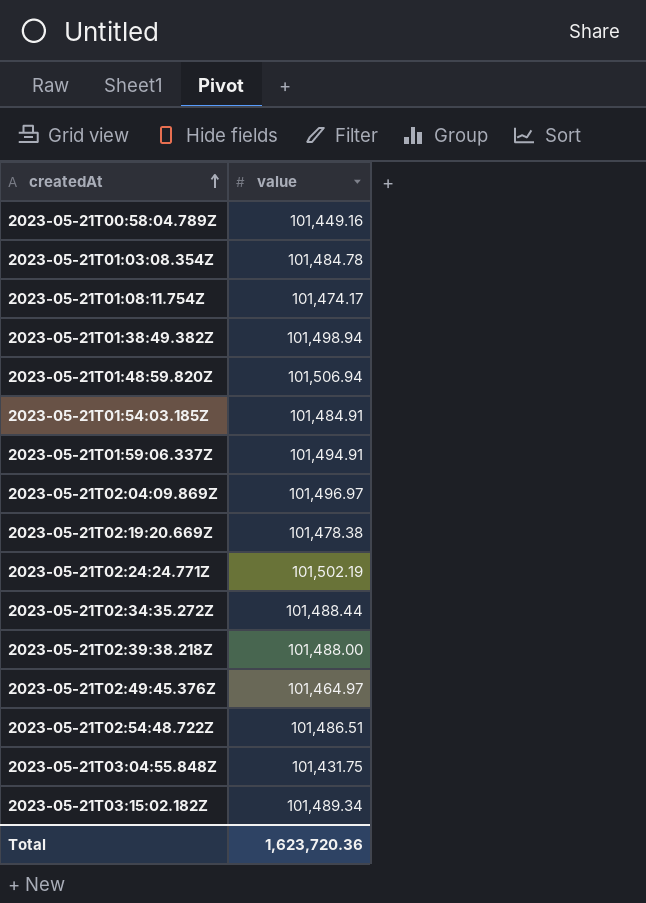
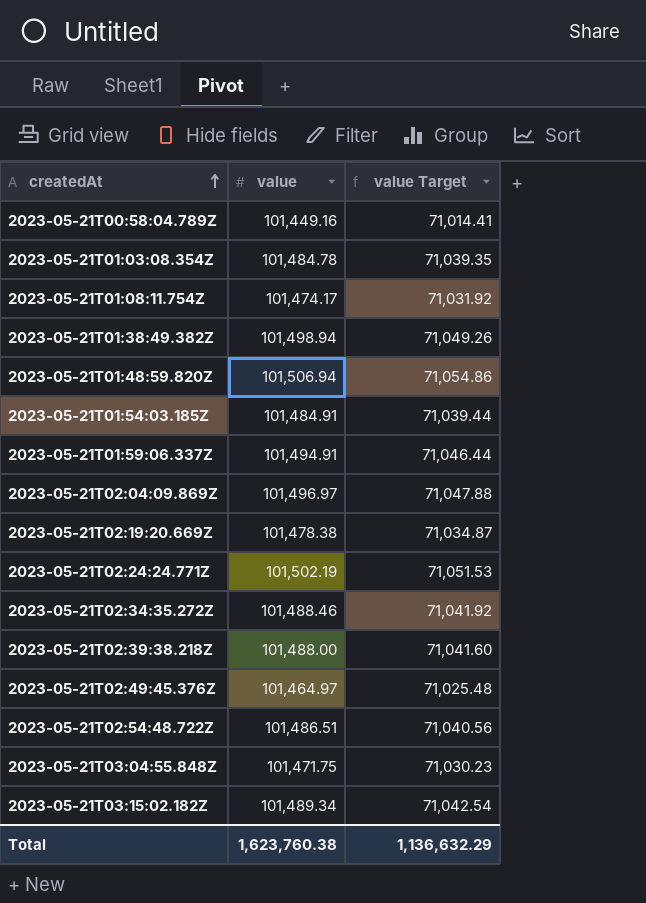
column value Target | formula: none -> [value] * 0.7
2023-05-21T02:34:35.272Z | value: 101,488.44 -> 101,488.46
2023-05-21T03:04:55.848Z | value: 101,431.75 -> 101,471.75
Total | value: 1,623,720.36 -> 1,623,760.38

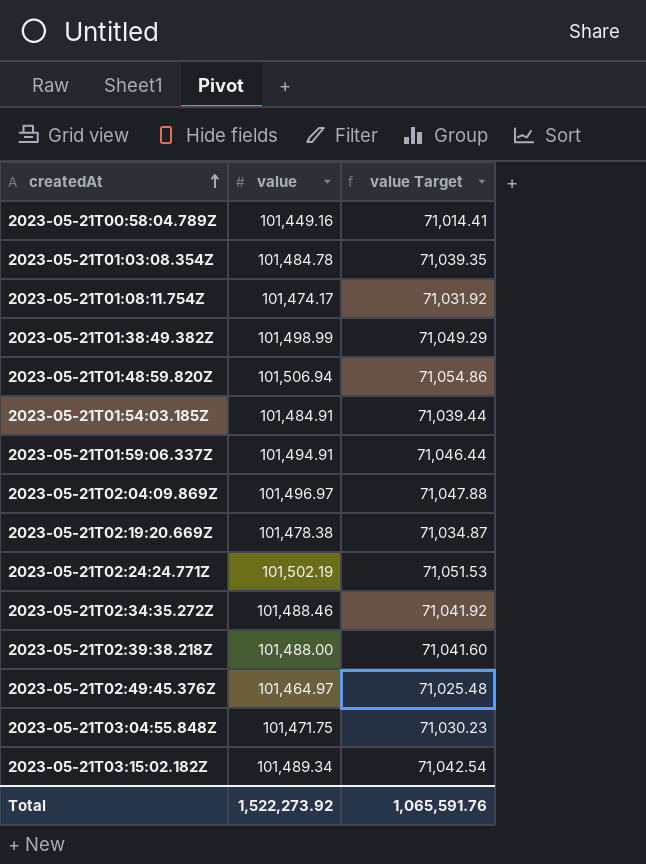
row 2023-05-21T02:54:48.722Z: 101,486.51 | 71,040.56 -> none
2023-05-21T01:38:49.382Z | value: 101,498.94 -> 101,498.99
2023-05-21T01:38:49.382Z | value Target: 71,049.26 -> 71,049.29
Total | value: 1,623,760.38 -> 1,522,273.92
Total | value Target: 1,136,632.29 -> 1,065,591.76

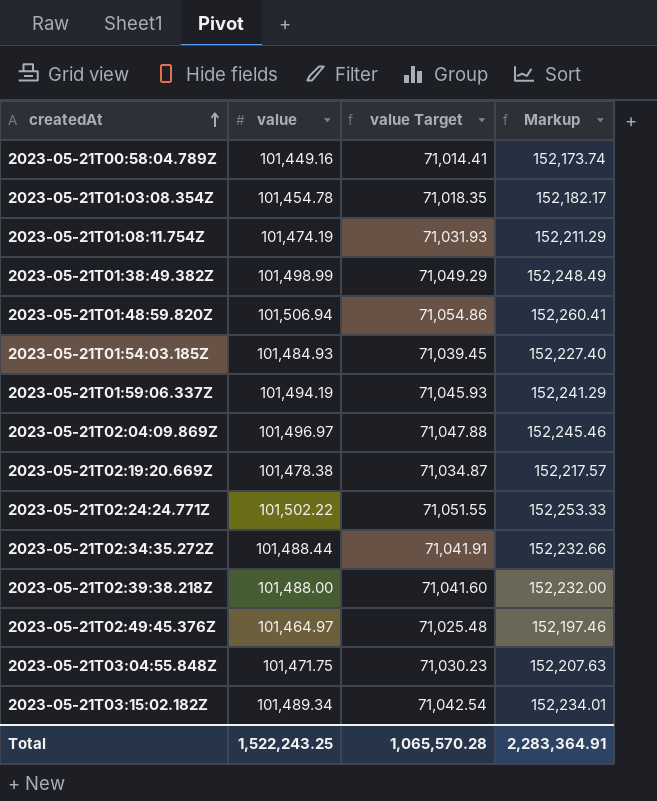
column Markup | formula: none -> [value] * 1.5
2023-05-21T01:03:08.354Z | value: 101,484.78 -> 101,454.78
2023-05-21T01:03:08.354Z | value Target: 71,039.35 -> 71,018.35
2023-05-21T01:08:11.754Z | value: 101,474.17 -> 101,474.19
2023-05-21T01:08:11.754Z | value Target: 71,031.92 -> 71,031.93
2023-05-21T01:54:03.185Z | value: 101,484.91 -> 101,484.93
2023-05-21T01:54:03.185Z | value Target: 71,039.44 -> 71,039.45
2023-05-21T01:59:06.337Z | value: 101,494.91 -> 101,494.19
2023-05-21T01:59:06.337Z | value Target: 71,046.44 -> 71,045.93
2023-05-21T02:24:24.771Z | value: 101,502.19 -> 101,502.22
2023-05-21T02:24:24.771Z | value Target: 71,051.53 -> 71,051.55
2023-05-21T02:34:35.272Z | value: 101,488.46 -> 101,488.44
2023-05-21T02:34:35.272Z | value Target: 71,041.92 -> 71,041.91
Total | value: 1,522,273.92 -> 1,522,243.25
Total | value Target: 1,065,591.76 -> 1,065,570.28

